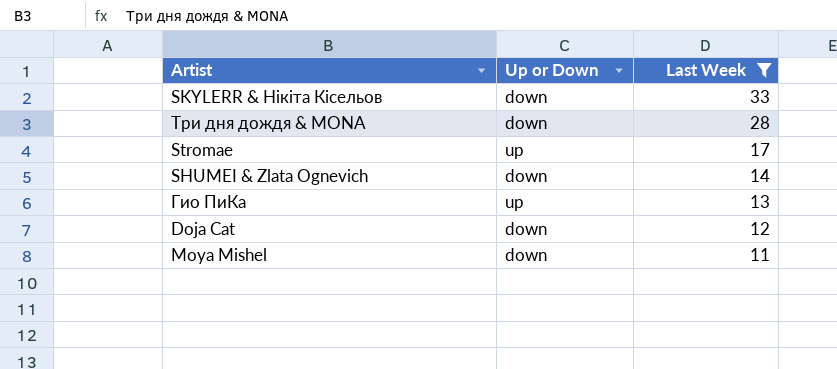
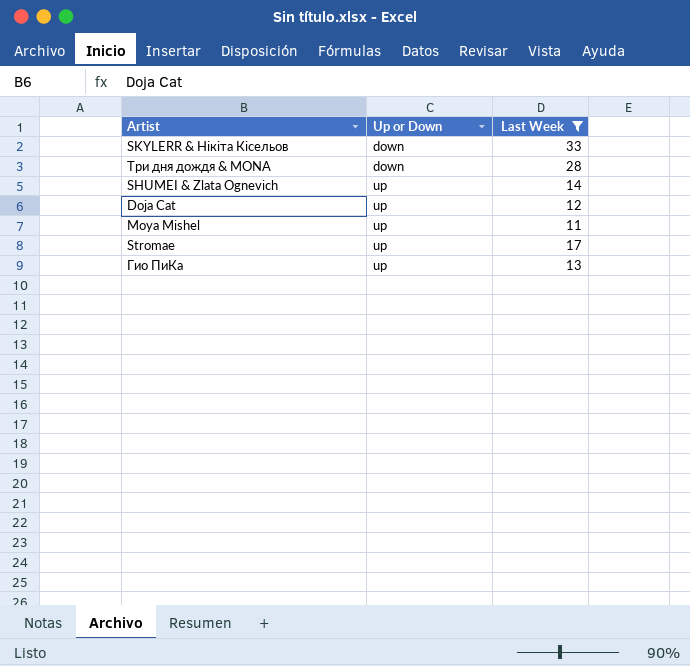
row order: Last Week descending -> Up or Down ascending
SHUMEI & Zlata Ognevich | Up or Down: down -> up
Doja Cat | Up or Down: down -> up
Moya Mishel | Up or Down: down -> up

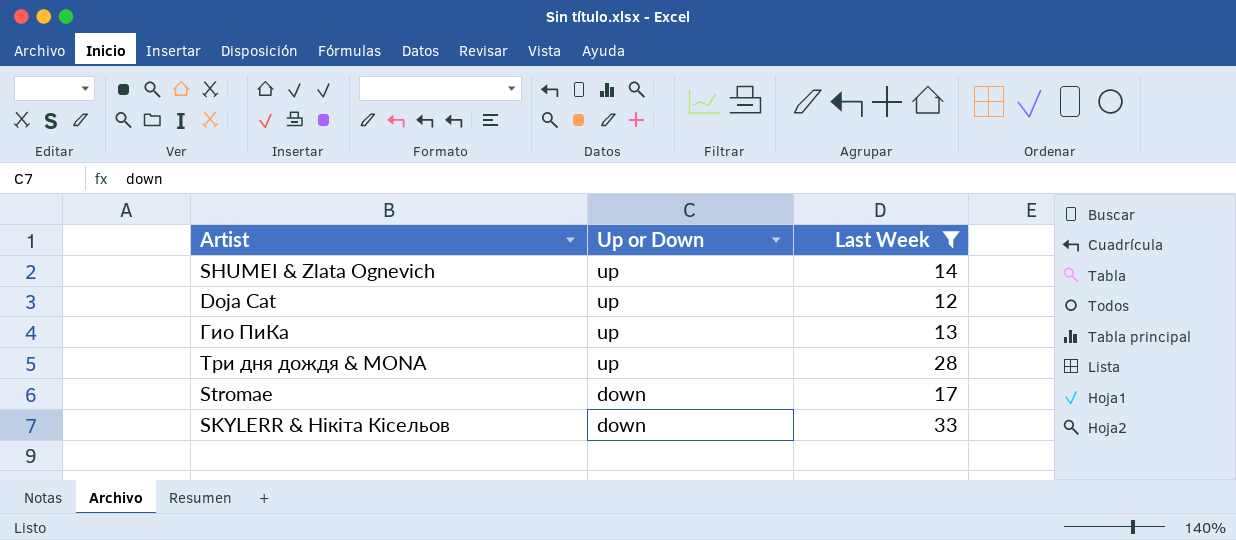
row order: Up or Down ascending -> Up or Down descending
row Moya Mishel: up | 11 -> none
Три дня дождя & MONA | Up or Down: down -> up
Stromae | Up or Down: up -> down

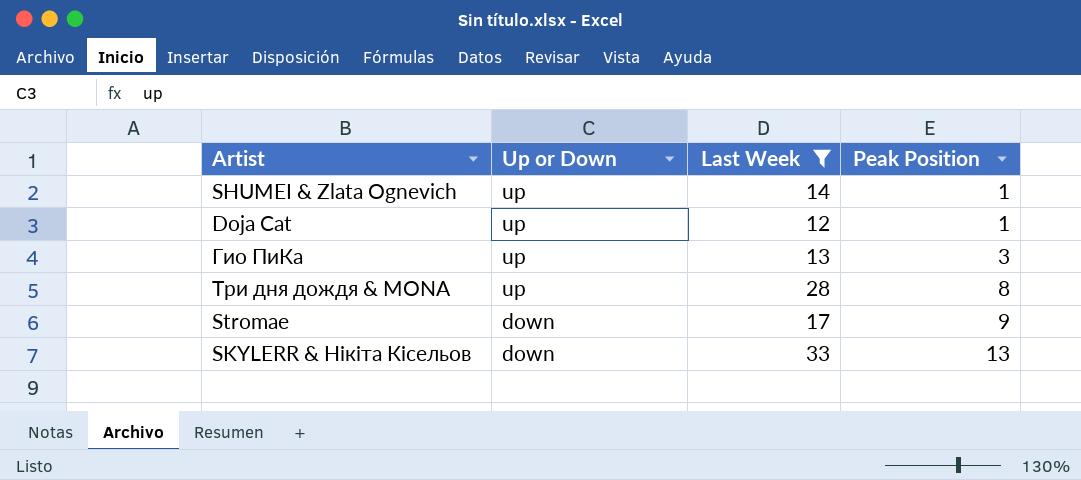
column Peak Position | position: none -> 4

